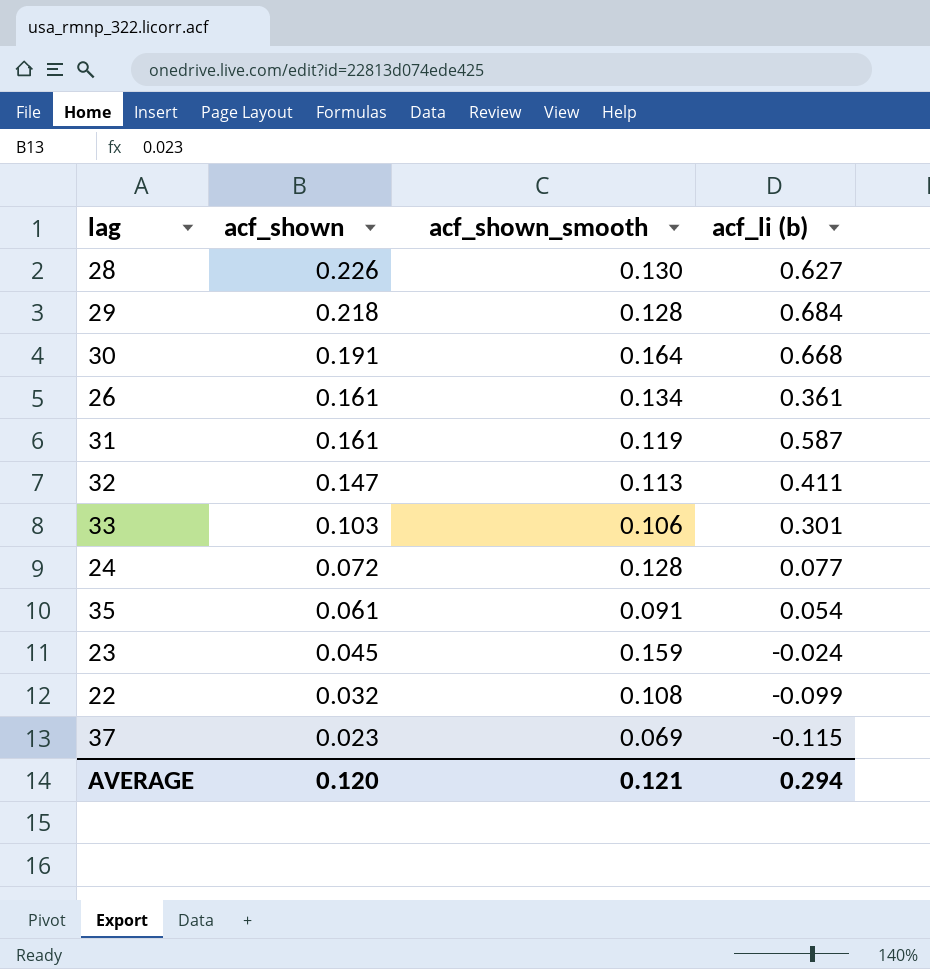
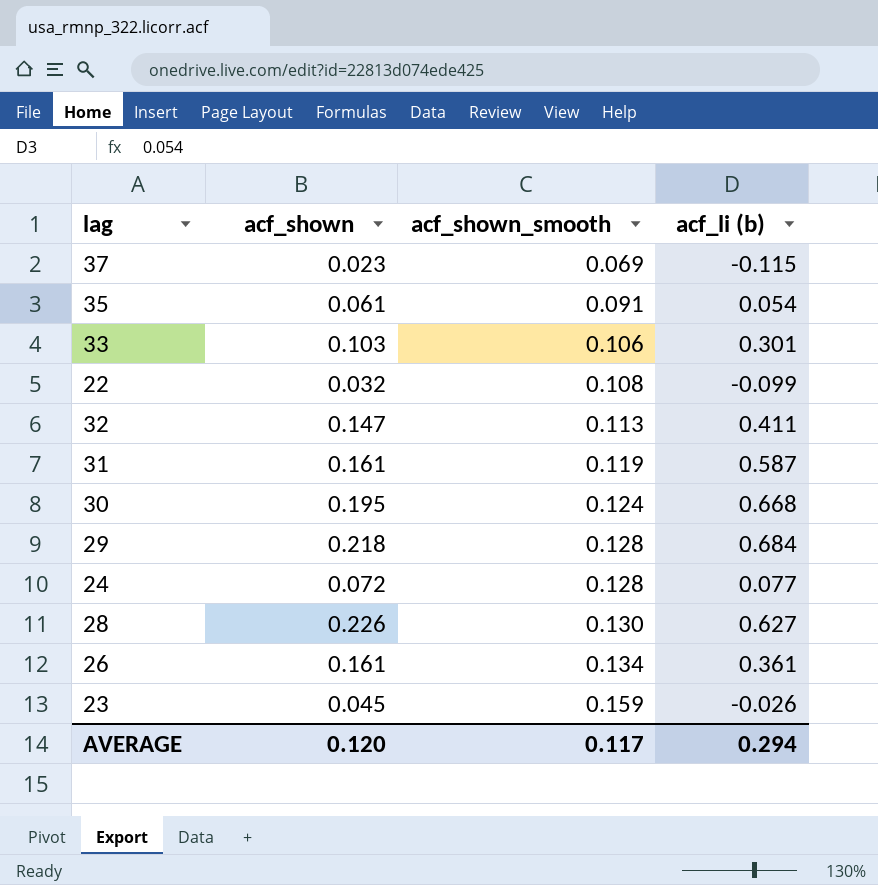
row order: acf_shown descending -> acf_shown_smooth ascending
30 | acf_shown: 0.191 -> 0.195
30 | acf_shown_smooth: 0.164 -> 0.124
23 | acf_li (b): -0.024 -> -0.026
AVERAGE | acf_shown_smooth: 0.121 -> 0.117

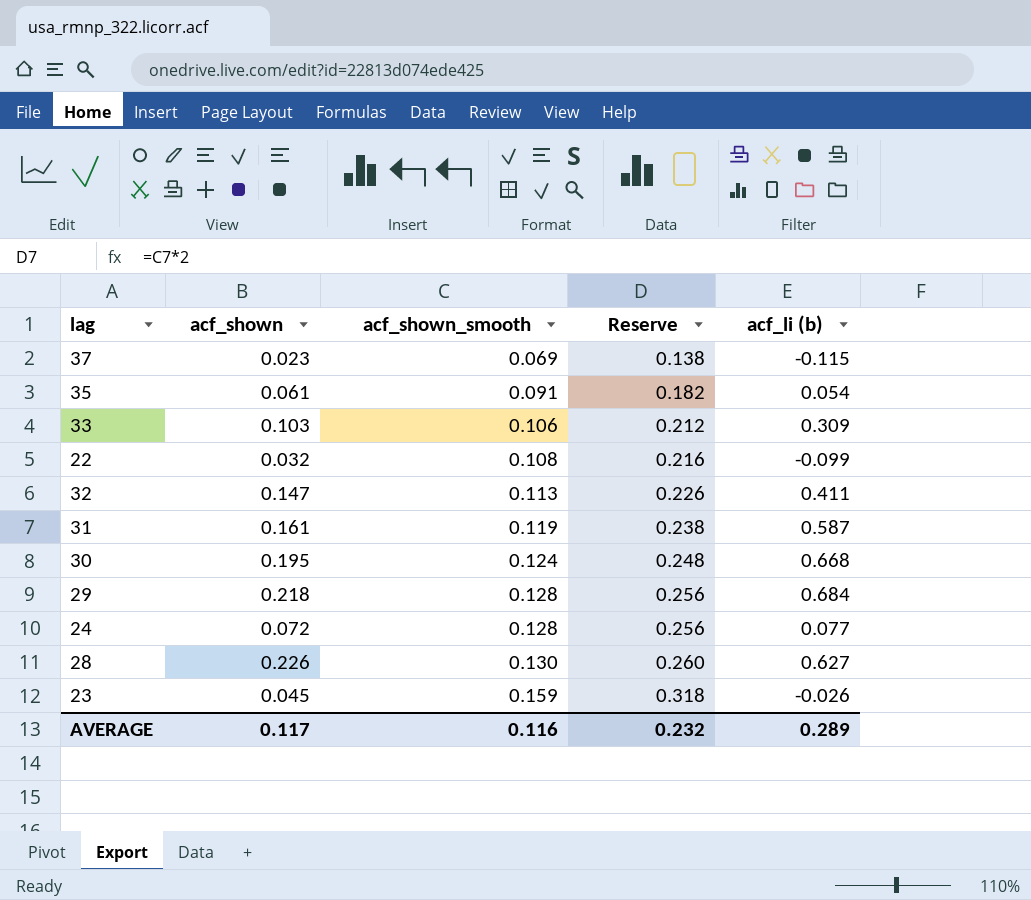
column Reserve | formula: none -> [acf_shown_smooth] * 2
row 26: 0.161 | 0.134 | 0.361 -> none
33 | acf_li (b): 0.301 -> 0.309
AVERAGE | acf_shown: 0.120 -> 0.117
AVERAGE | acf_shown_smooth: 0.117 -> 0.116
AVERAGE | acf_li (b): 0.294 -> 0.289

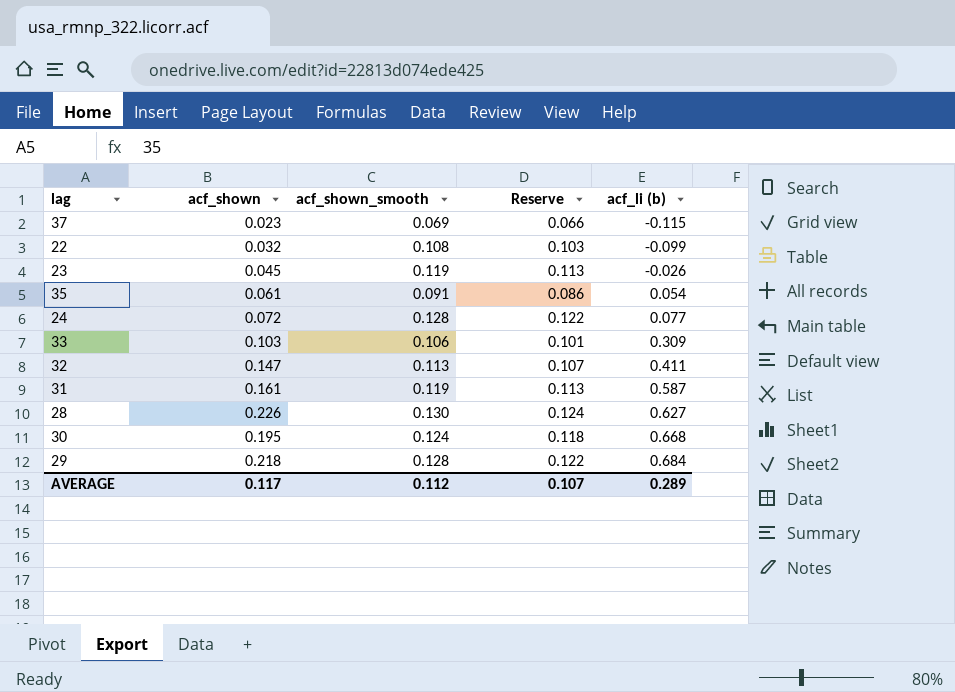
row order: acf_shown_smooth ascending -> acf_li (b) ascending
column Reserve | formula: [acf_shown_smooth] * 2 -> [acf_shown_smooth] * 0.95
23 | acf_shown_smooth: 0.159 -> 0.119
AVERAGE | acf_shown_smooth: 0.116 -> 0.112
AVERAGE | Reserve: 0.232 -> 0.107

